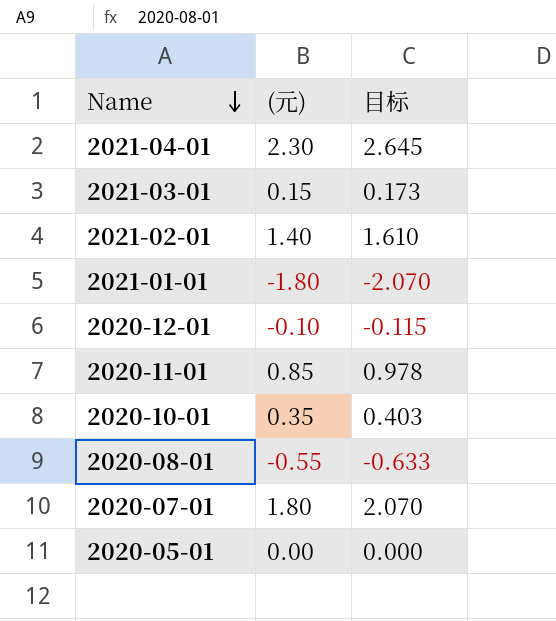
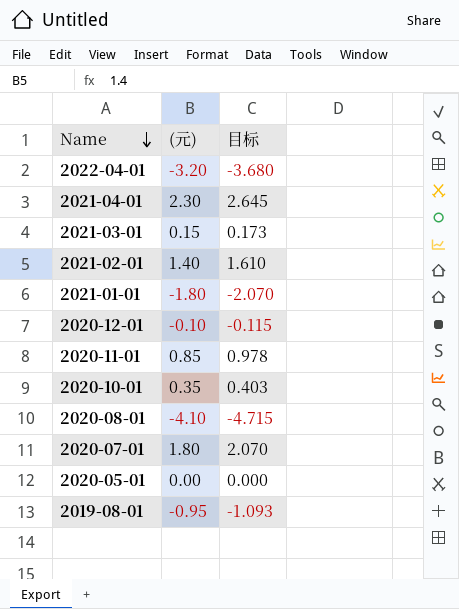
row 2022-04-01: none -> -3.20 | -3.680
2020-08-01 | (元): -0.55 -> -4.10
2020-08-01 | 目标: -0.633 -> -4.715
row 2019-08-01: none -> -0.95 | -1.093

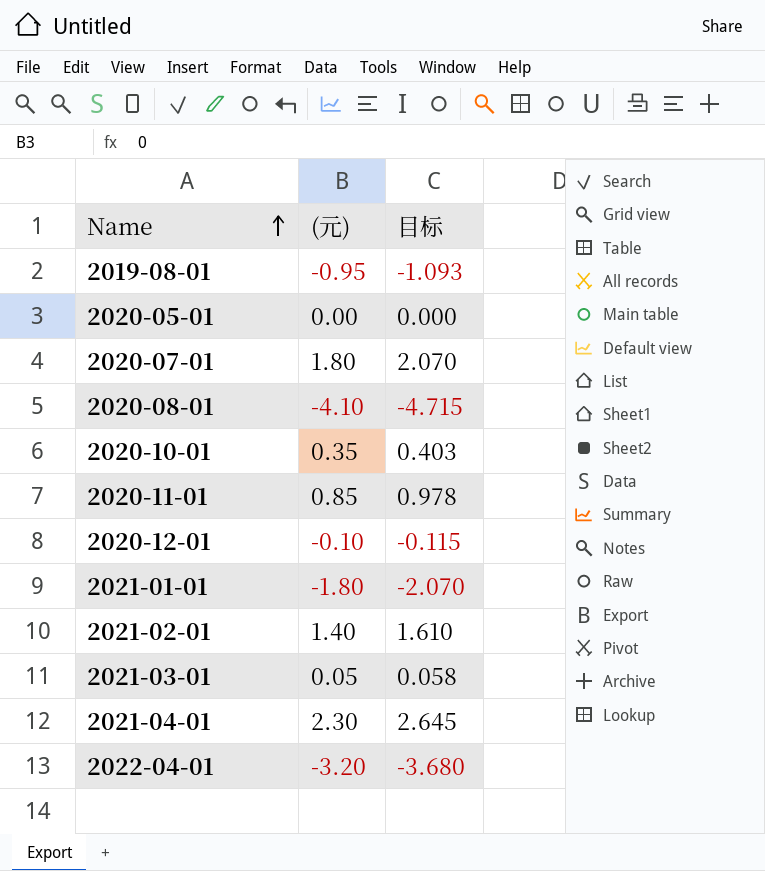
row order: Name descending -> Name ascending
2021-03-01 | (元): 0.15 -> 0.05
2021-03-01 | 目标: 0.173 -> 0.058

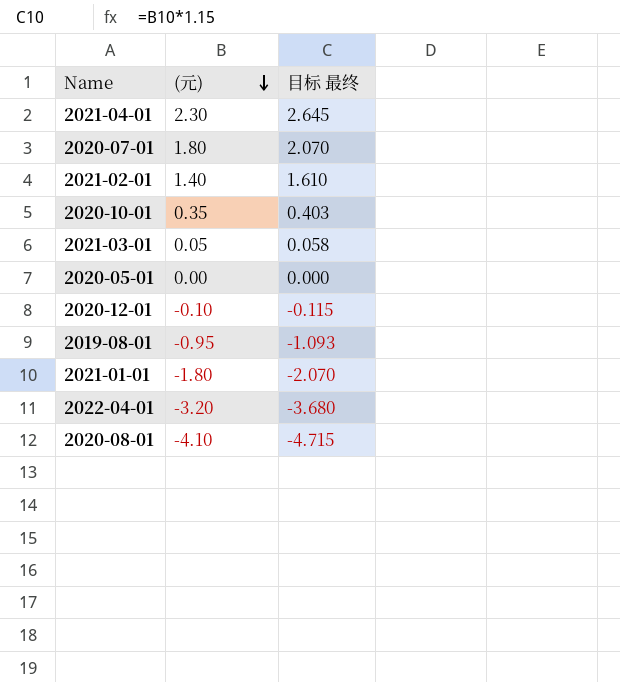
row order: Name ascending -> (元) descending
column name: 目标 -> 目标 最终
row 2020-11-01: 0.85 | 0.978 -> none

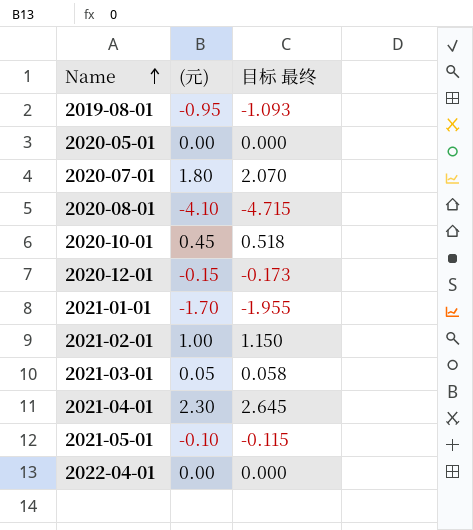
row order: (元) descending -> Name ascending
2020-10-01 | (元): 0.35 -> 0.45
2020-10-01 | 目标 最终: 0.403 -> 0.518
2020-12-01 | (元): -0.10 -> -0.15
2020-12-01 | 目标 最终: -0.115 -> -0.173
2021-01-01 | (元): -1.80 -> -1.70
2021-01-01 | 目标 最终: -2.070 -> -1.955
2021-02-01 | (元): 1.40 -> 1.00
2021-02-01 | 目标 最终: 1.610 -> 1.150
row 2021-05-01: none -> -0.10 | -0.115
2022-04-01 | (元): -3.20 -> 0.00
2022-04-01 | 目标 最终: -3.680 -> 0.000

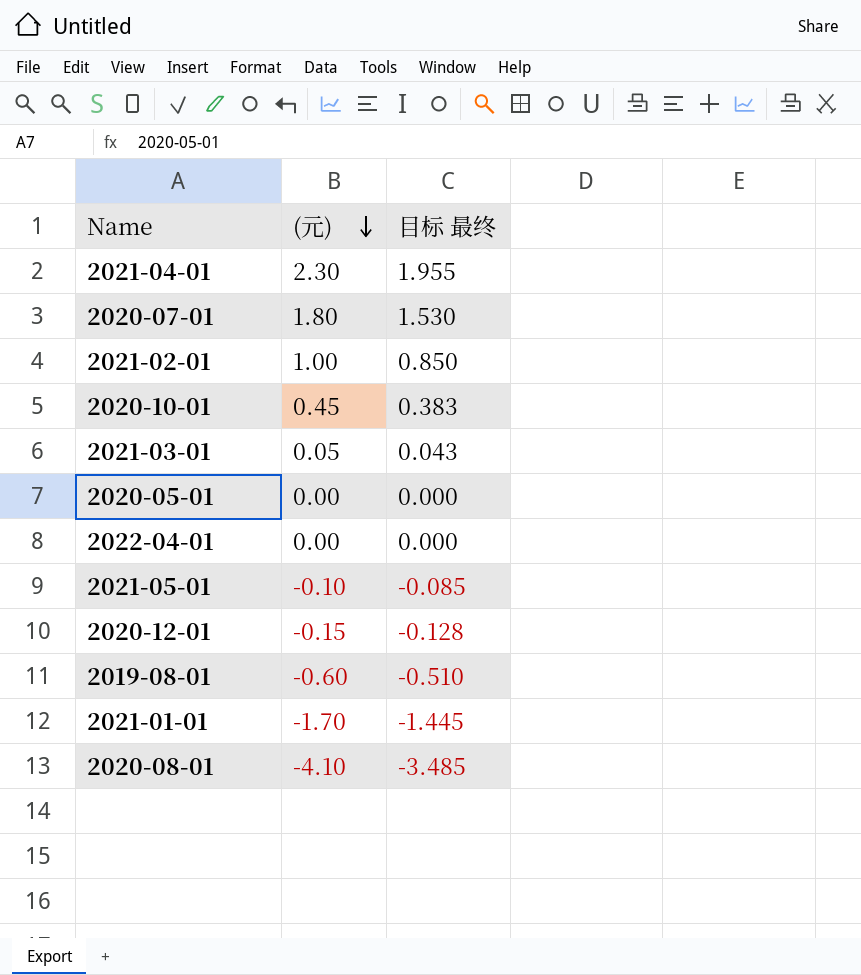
row order: Name ascending -> (元) descending
column 目标 最终 | formula: [(元)] * 1.15 -> [(元)] * 0.85
2019-08-01 | (元): -0.95 -> -0.60

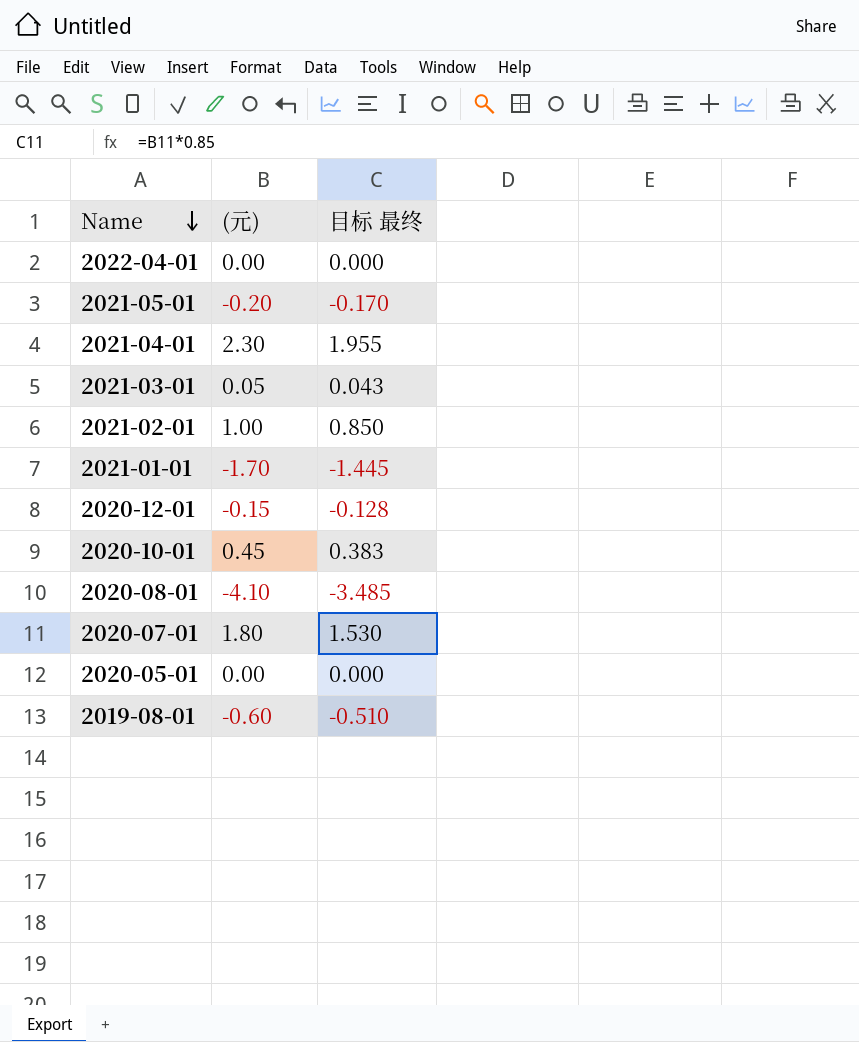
row order: (元) descending -> Name descending
2021-05-01 | (元): -0.10 -> -0.20
2021-05-01 | 目标 最终: -0.085 -> -0.170

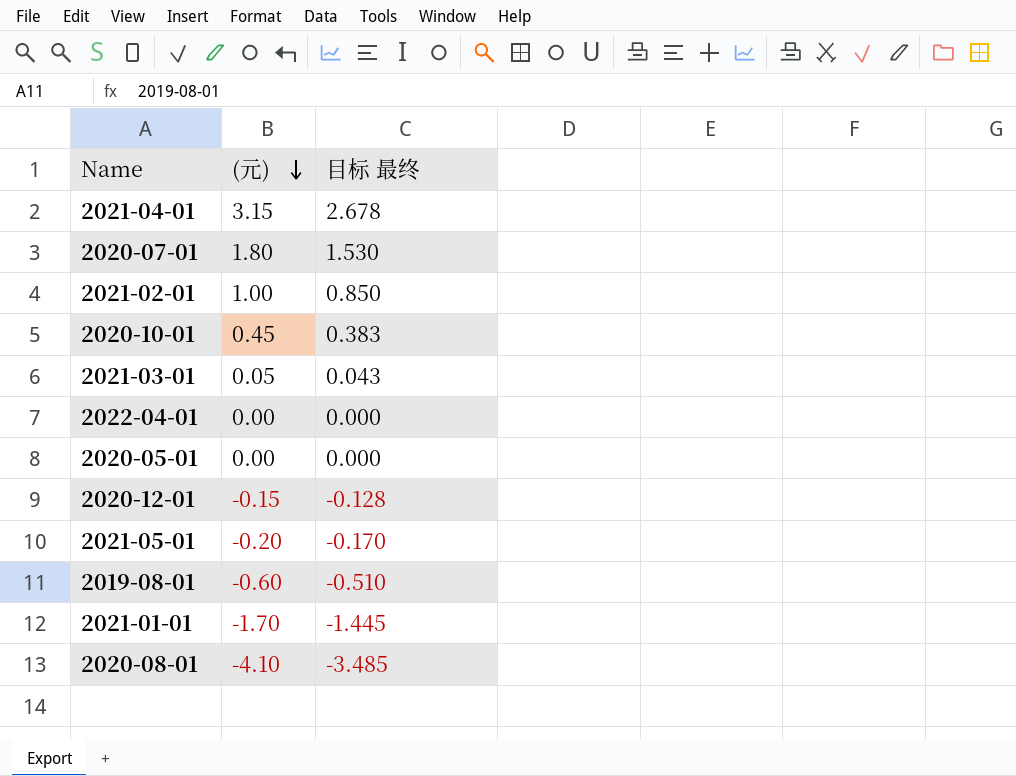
row order: Name descending -> (元) descending
2021-04-01 | (元): 2.30 -> 3.15
2021-04-01 | 目标 最终: 1.955 -> 2.678

